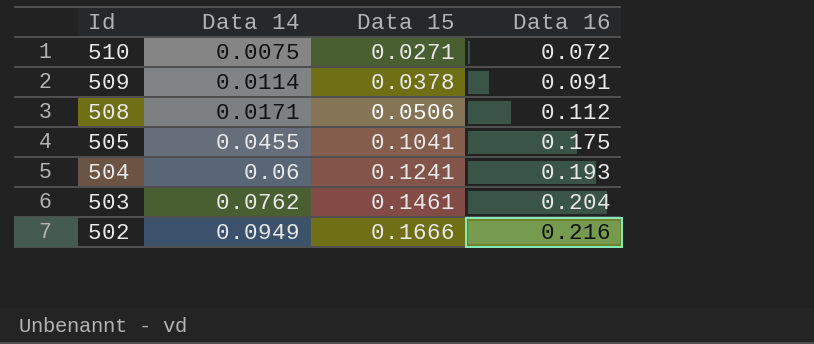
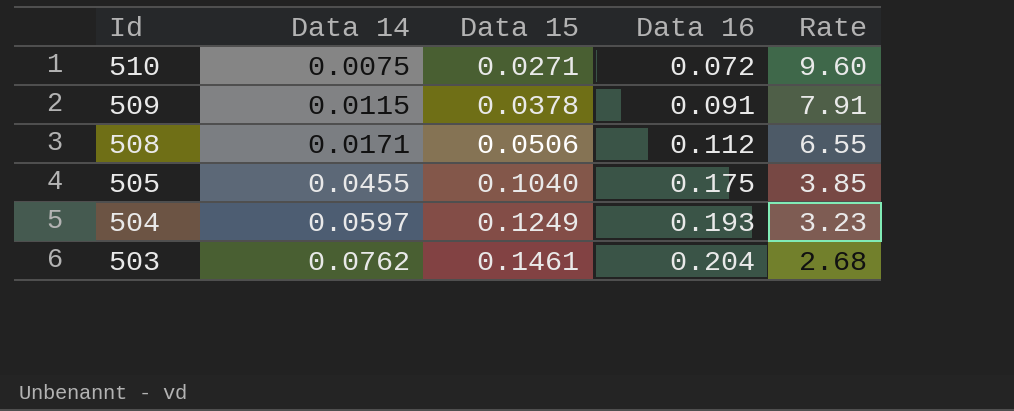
column Rate | formula: none -> [Data 16] / [Data 14]
row 502: 0.0949 | 0.1666 | 0.216 -> none
509 | Data 14: 0.0114 -> 0.0115
505 | Data 15: 0.1041 -> 0.1040
504 | Data 14: 0.06 -> 0.0597
504 | Data 15: 0.1241 -> 0.1249

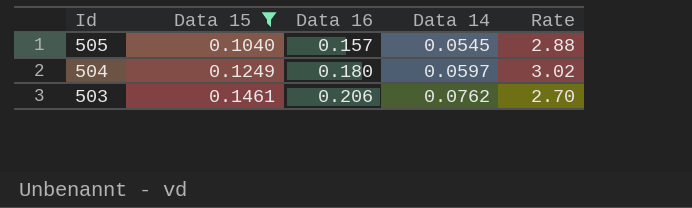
filter: none -> Data 15 >= 0.1040
column Data 14 | position: 2 -> 4
505 | Data 16: 0.175 -> 0.157
505 | Data 14: 0.0455 -> 0.0545
505 | Rate: 3.85 -> 2.88
504 | Data 16: 0.193 -> 0.180
504 | Rate: 3.23 -> 3.02
503 | Data 16: 0.204 -> 0.206
503 | Rate: 2.68 -> 2.70

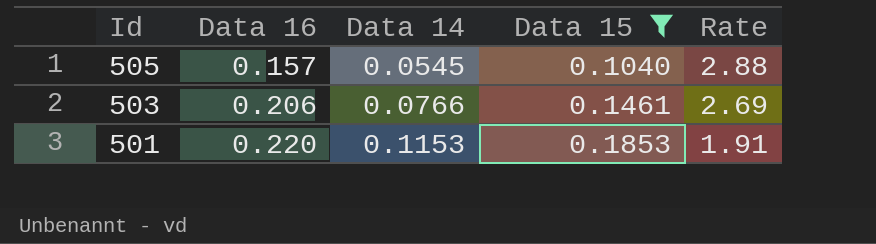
column Data 15 | position: 2 -> 4
row 504: 0.1249 | 0.180 | 0.0597 | 3.02 -> none
503 | Data 14: 0.0762 -> 0.0766
503 | Rate: 2.70 -> 2.69
row 501: none -> 0.220 | 0.1153 | 0.1853 | 1.91

